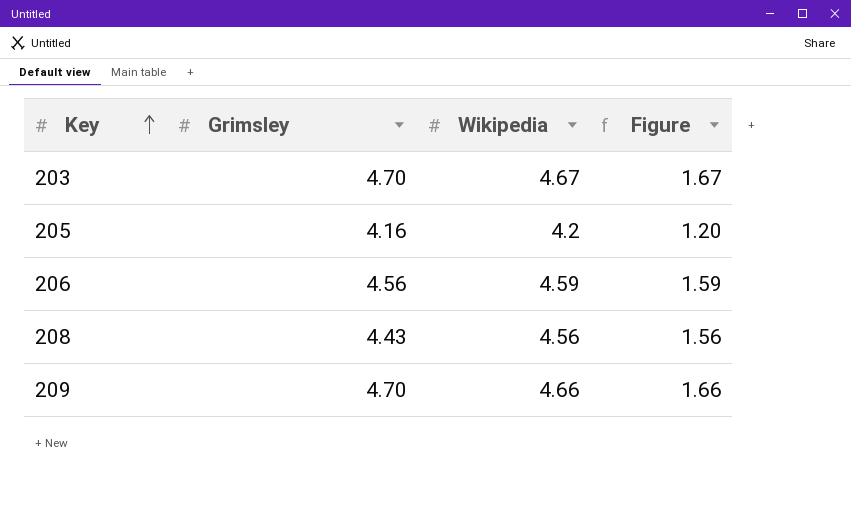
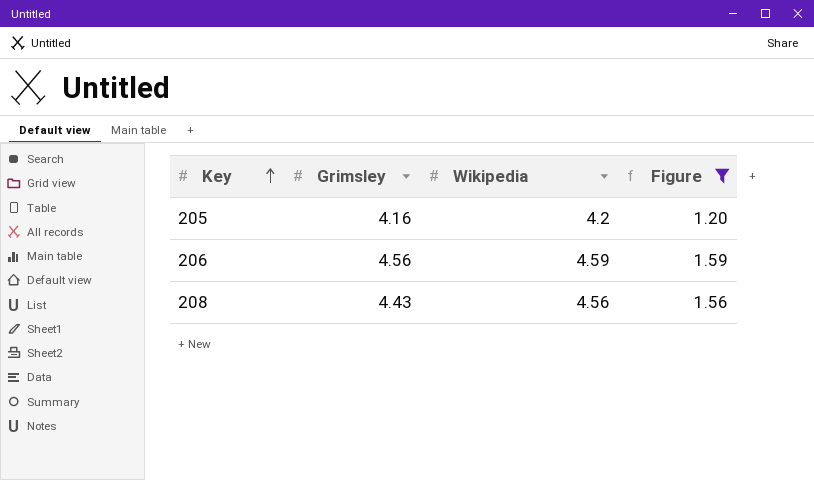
filter: none -> Figure <= 1.59

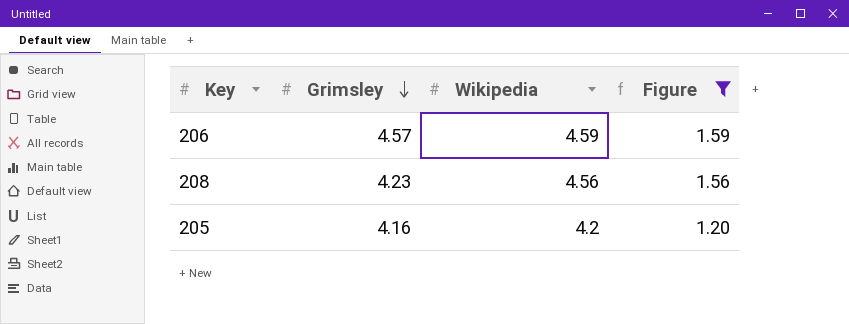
row order: Key ascending -> Grimsley descending
206 | Grimsley: 4.56 -> 4.57
208 | Grimsley: 4.43 -> 4.23

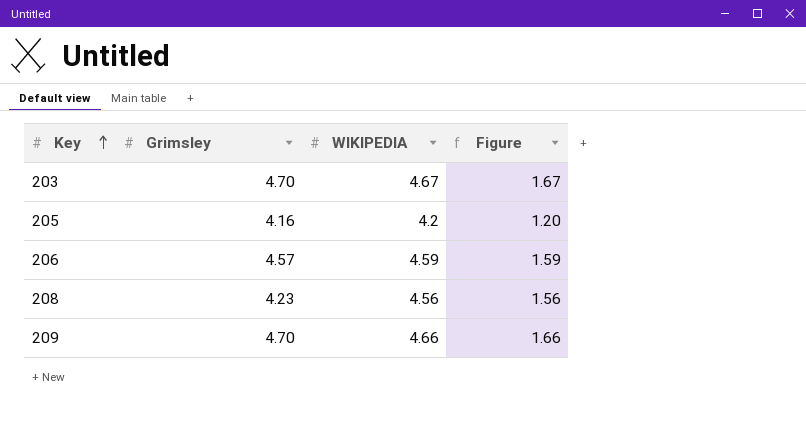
filter: Figure <= 1.59 -> none
row order: Grimsley descending -> Key ascending
column name: Wikipedia -> WIKIPEDIA

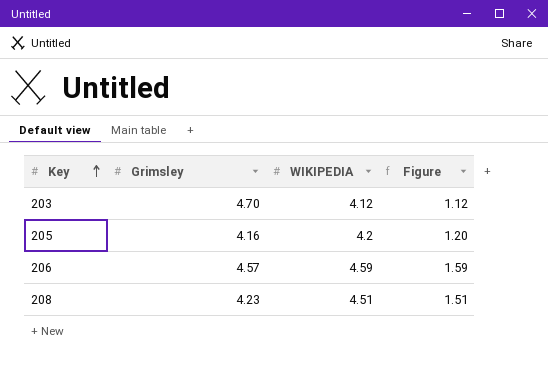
row 209: 4.70 | 4.66 | 1.66 -> none
203 | WIKIPEDIA: 4.67 -> 4.12
203 | Figure: 1.67 -> 1.12
208 | WIKIPEDIA: 4.56 -> 4.51
208 | Figure: 1.56 -> 1.51

